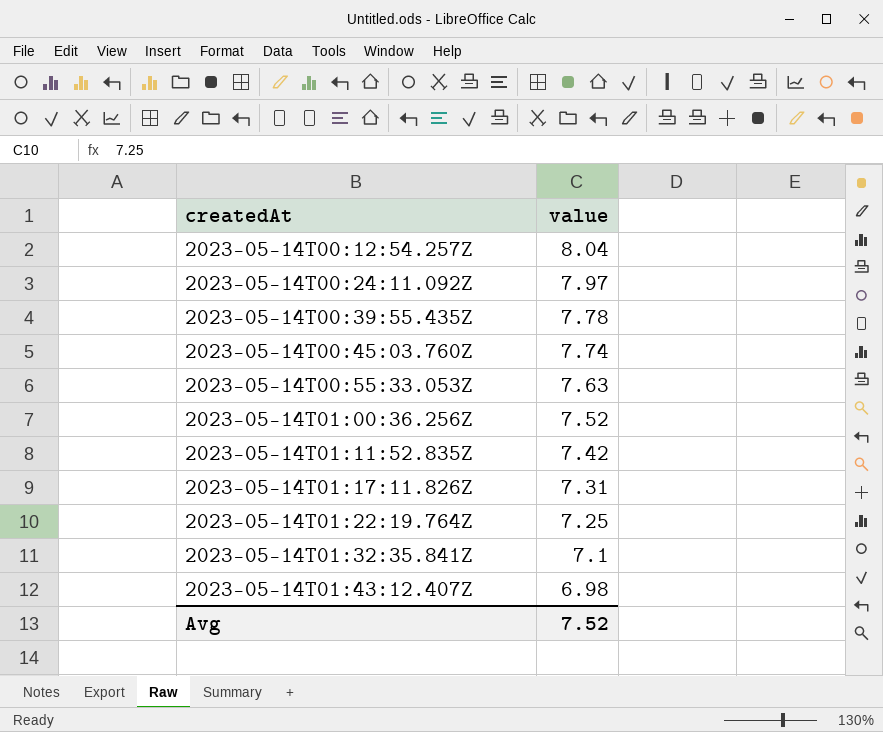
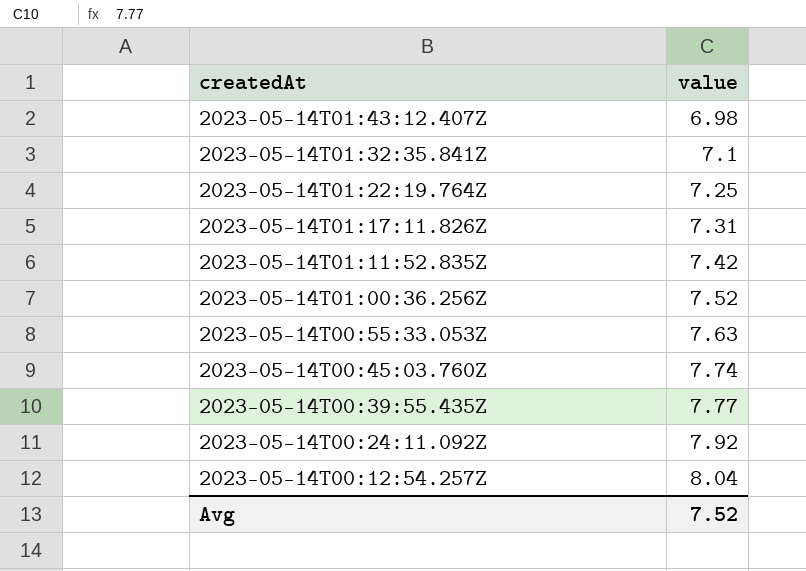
row order: createdAt ascending -> createdAt descending
2023-05-14T00:39:55.435Z | value: 7.78 -> 7.77
2023-05-14T00:24:11.092Z | value: 7.97 -> 7.92

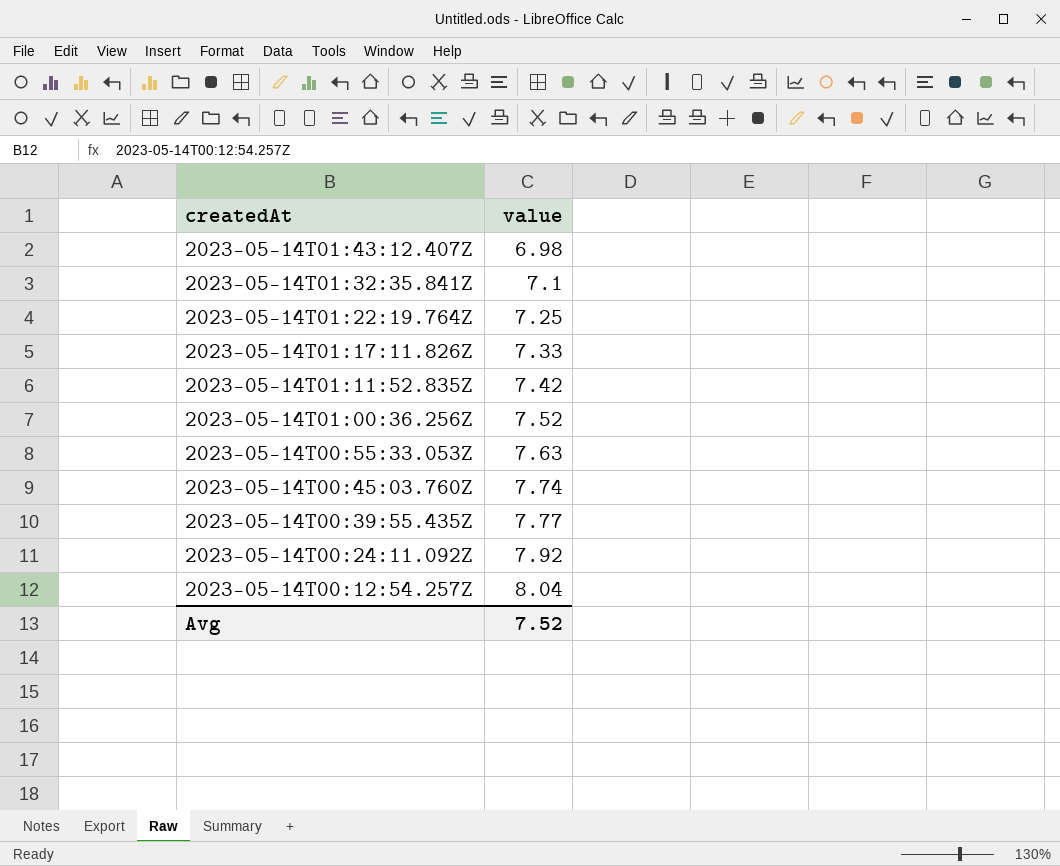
2023-05-14T01:17:11.826Z | value: 7.31 -> 7.33

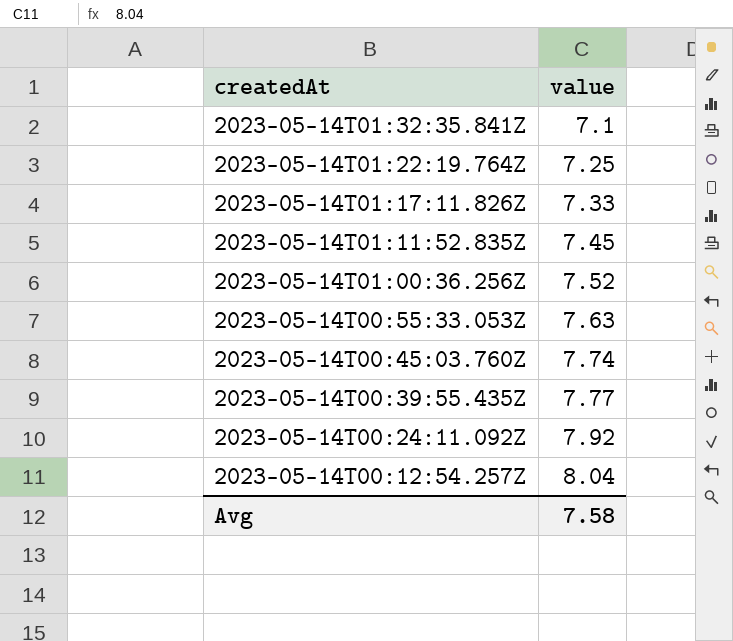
row 2023-05-14T01:43:12.407Z: 6.98 -> none
2023-05-14T01:11:52.835Z | value: 7.42 -> 7.45
Avg | value: 7.52 -> 7.58

